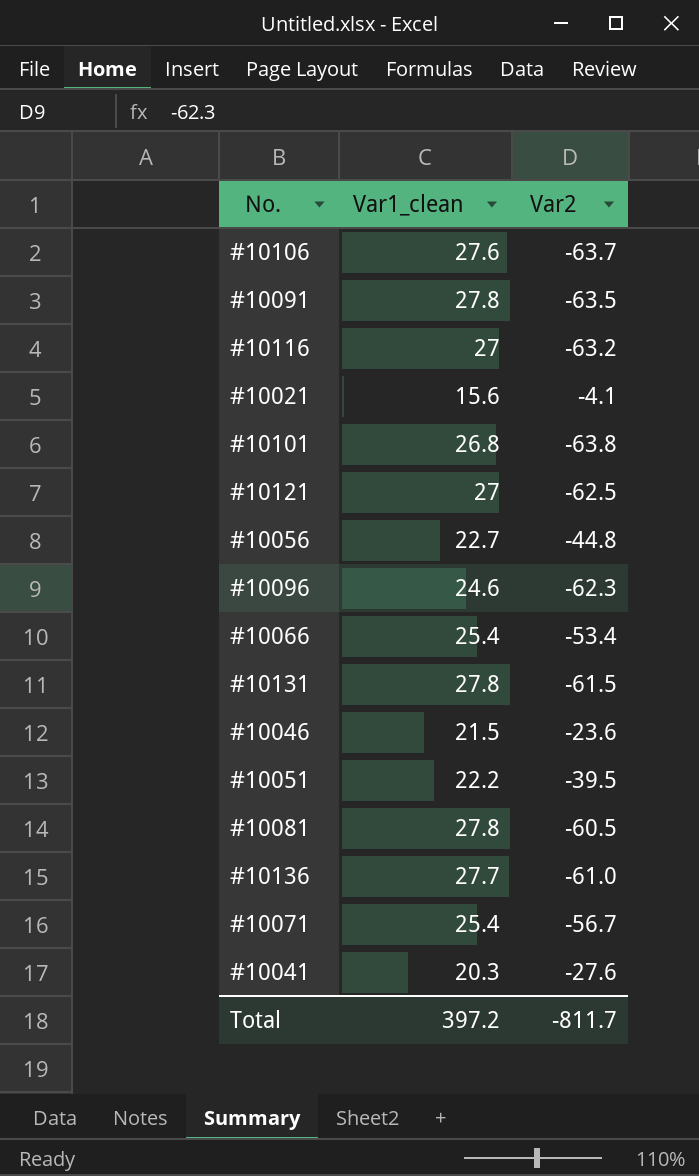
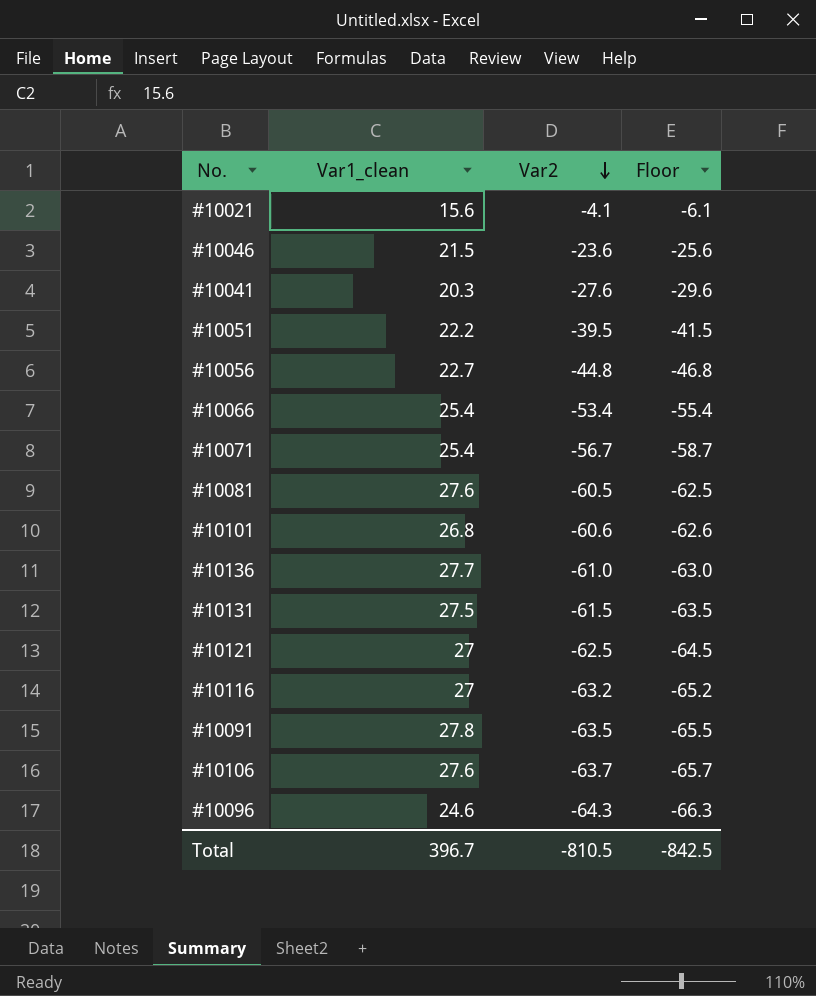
row order: none -> Var2 descending
column Floor | formula: none -> [Var2] - 2
#10081 | Var1_clean: 27.8 -> 27.6
#10101 | Var2: -63.8 -> -60.6
#10131 | Var1_clean: 27.8 -> 27.5
#10096 | Var2: -62.3 -> -64.3
Total | Var1_clean: 397.2 -> 396.7
Total | Var2: -811.7 -> -810.5

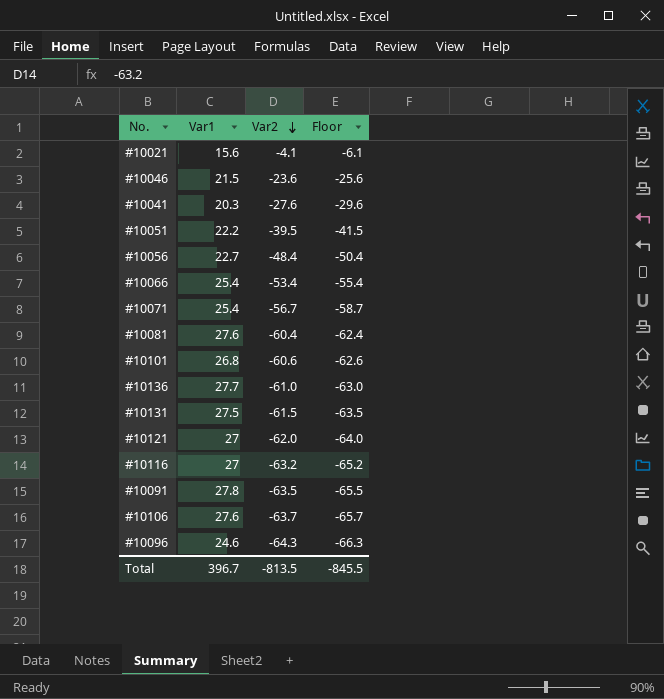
column name: Var1_clean -> Var1
#10056 | Var2: -44.8 -> -48.4
#10056 | Floor: -46.8 -> -50.4
#10081 | Var2: -60.5 -> -60.4
#10081 | Floor: -62.5 -> -62.4
#10121 | Var2: -62.5 -> -62.0
#10121 | Floor: -64.5 -> -64.0
Total | Var2: -810.5 -> -813.5
Total | Floor: -842.5 -> -845.5

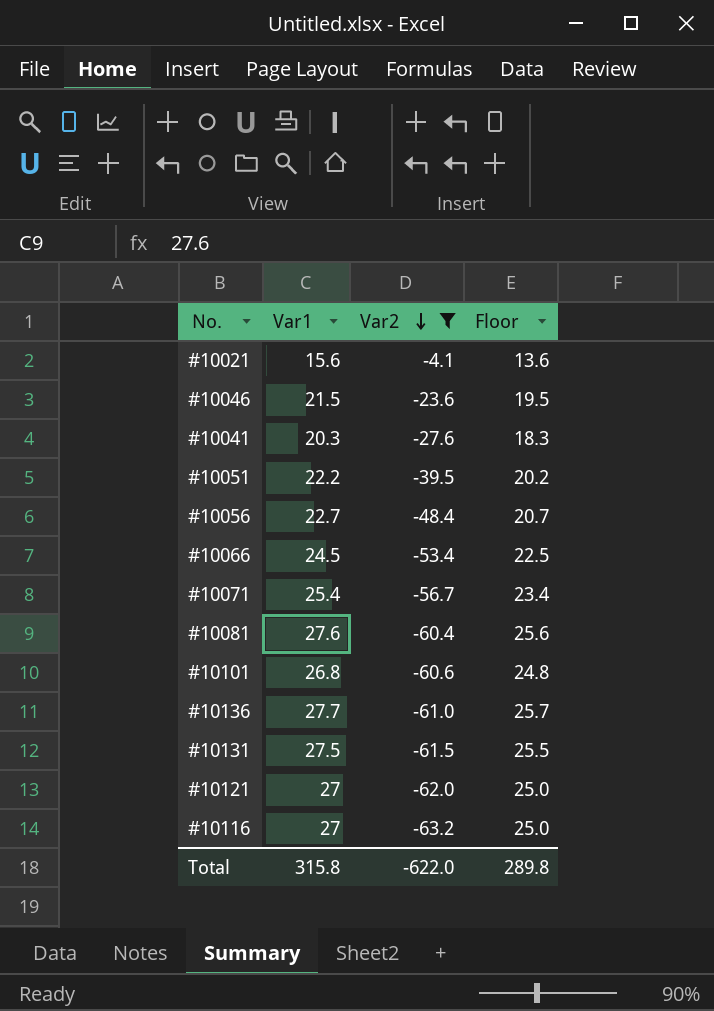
filter: none -> Var2 >= -63.2
column Floor | formula: [Var2] - 2 -> [Var1] - 2
#10066 | Var1: 25.4 -> 24.5
Total | Var1: 396.7 -> 315.8
Total | Var2: -813.5 -> -622.0
Total | Floor: -845.5 -> 289.8

